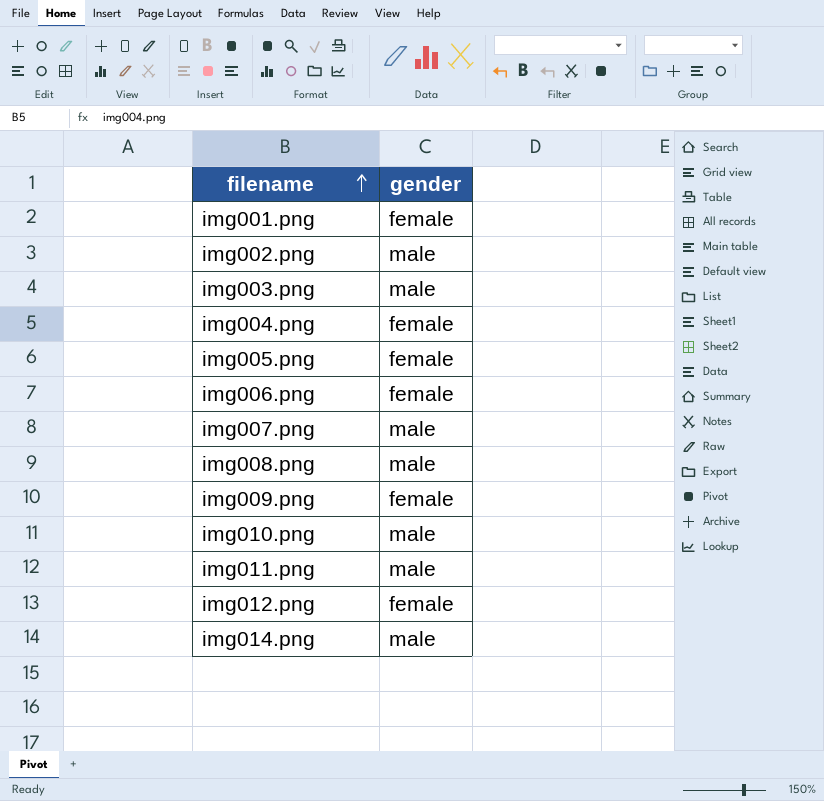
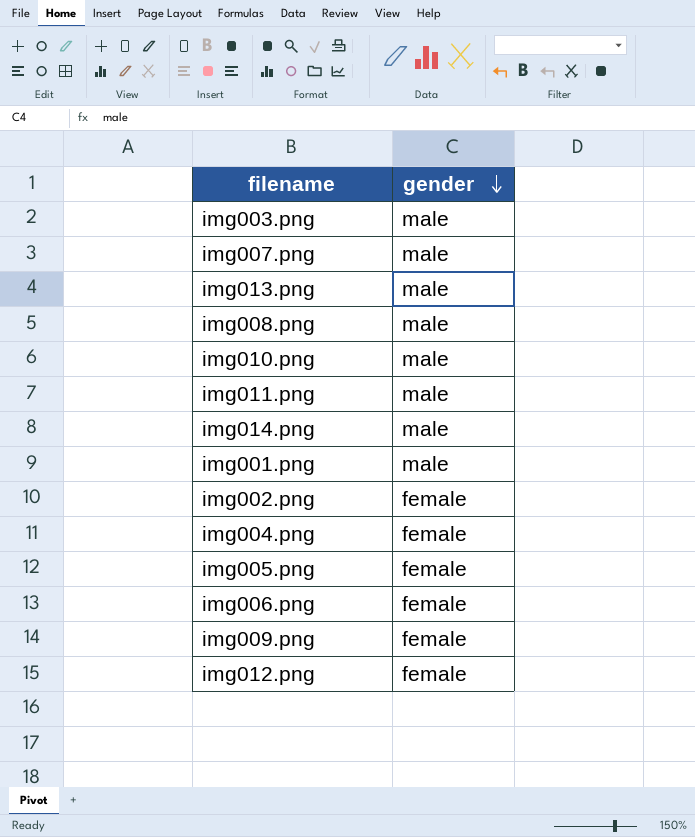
row order: filename ascending -> gender descending
row img013.png: none -> male
img001.png | gender: female -> male
img002.png | gender: male -> female

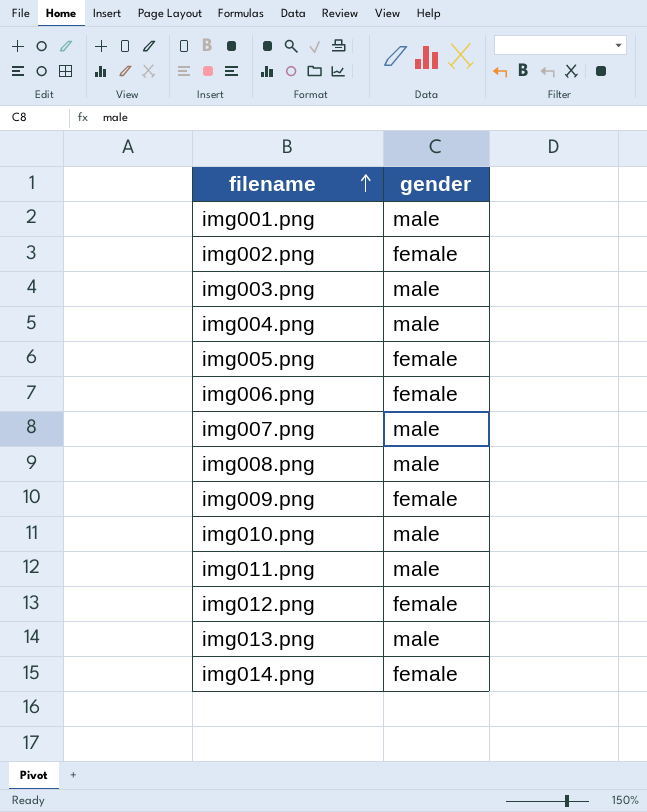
row order: gender descending -> filename ascending
img004.png | gender: female -> male
img014.png | gender: male -> female

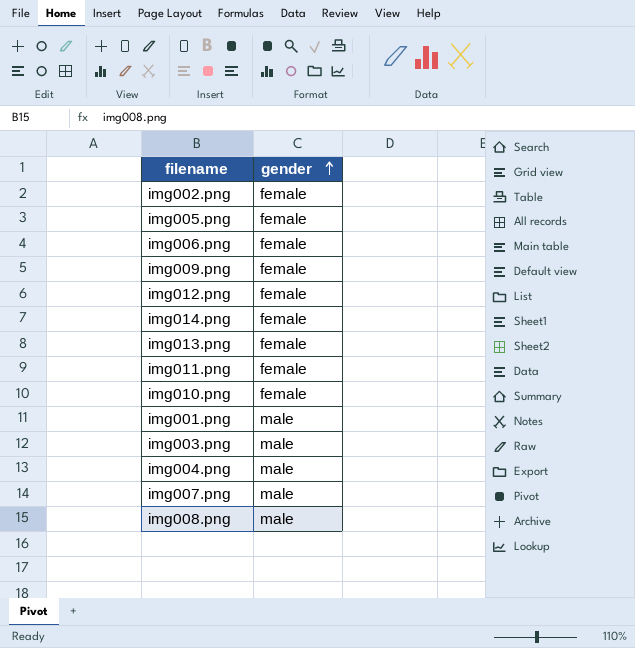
row order: filename ascending -> gender ascending
img013.png | gender: male -> female
img011.png | gender: male -> female
img010.png | gender: male -> female

